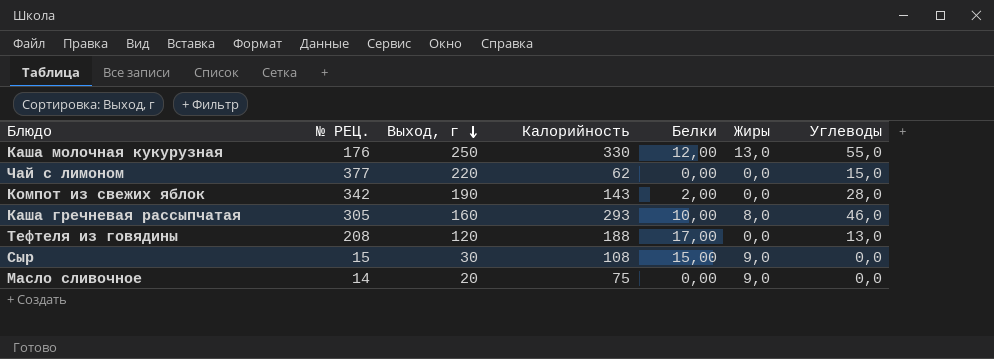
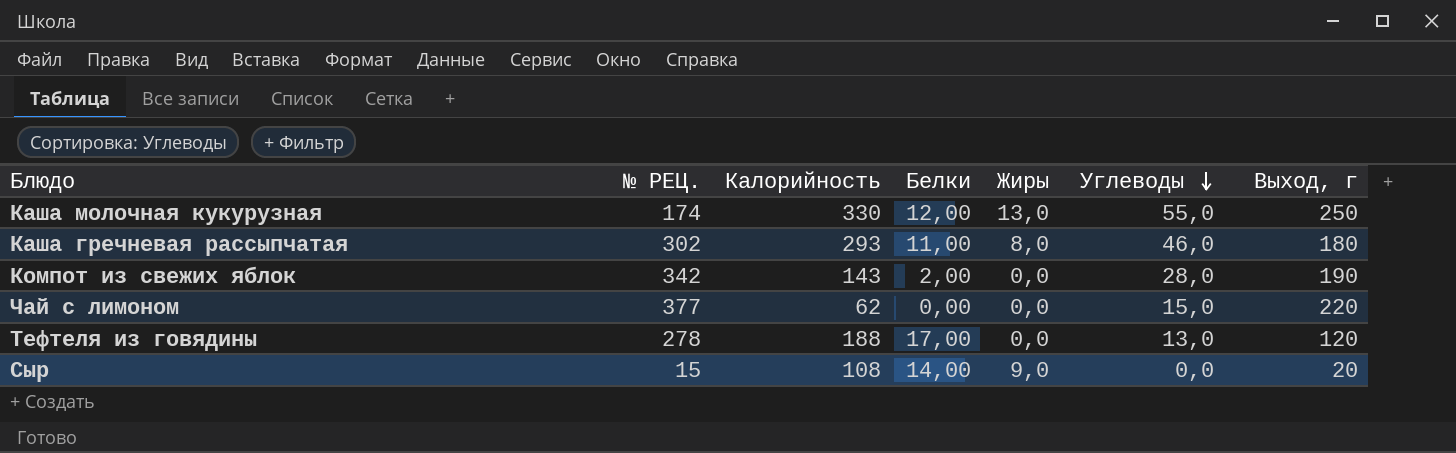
row order: Выход, г descending -> Углеводы descending
column Выход, г | position: 3 -> 7
row Масло сливочное: 14 | 20 | 75 | 0,00 | 9,0 | 0,0 -> none
Каша молочная кукурузная | № РЕЦ.: 176 -> 174
Каша гречневая рассыпчатая | № РЕЦ.: 305 -> 302
Каша гречневая рассыпчатая | Белки: 10,00 -> 11,00
Каша гречневая рассыпчатая | Выход, г: 160 -> 180
Тефтеля из говядины | № РЕЦ.: 208 -> 278
Сыр | Белки: 15,00 -> 14,00
Сыр | Выход, г: 30 -> 20

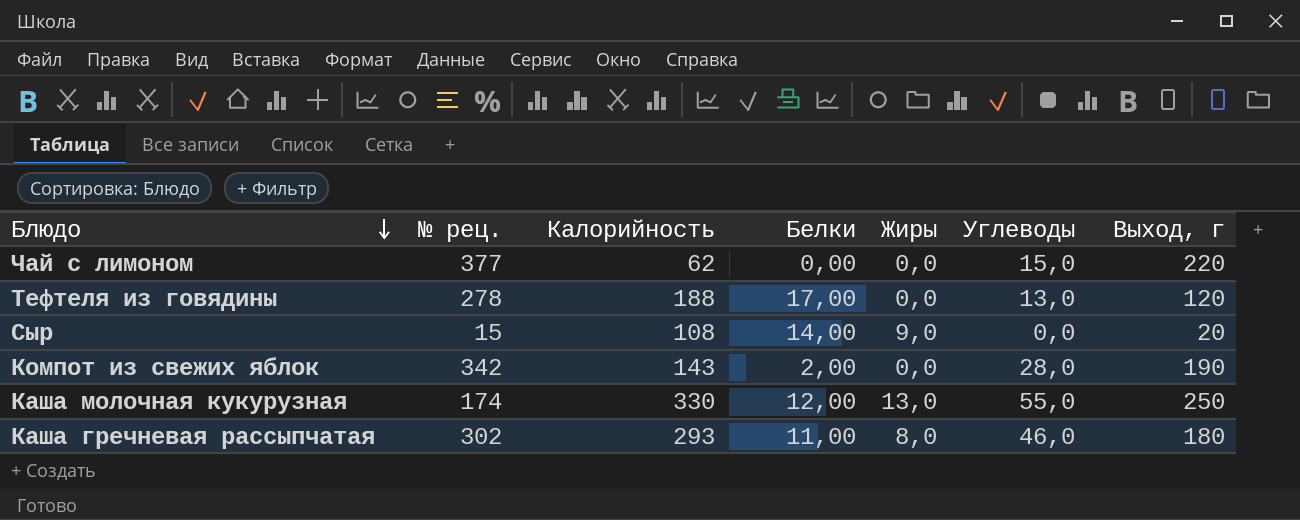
row order: Углеводы descending -> Блюдо descending
column name: № РЕЦ. -> № рец.

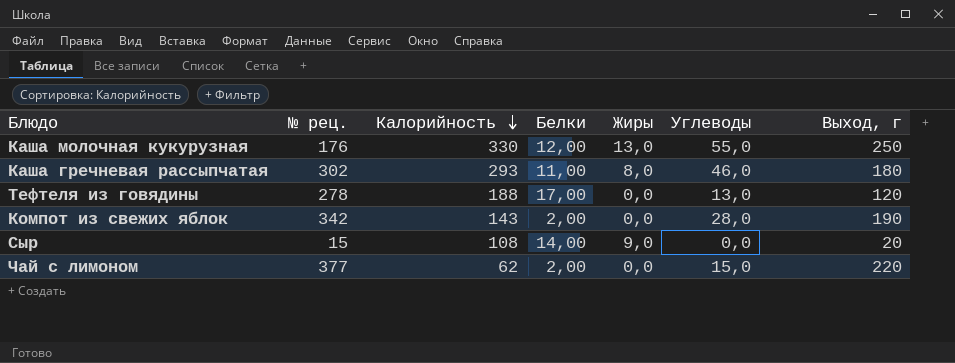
row order: Блюдо descending -> Калорийность descending
Каша молочная кукурузная | № рец.: 174 -> 176
Чай с лимоном | Белки: 0,00 -> 2,00

